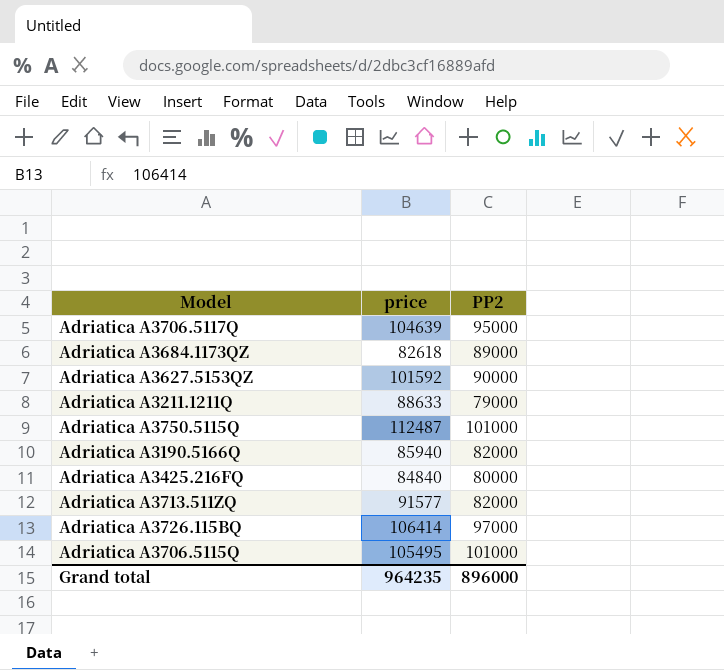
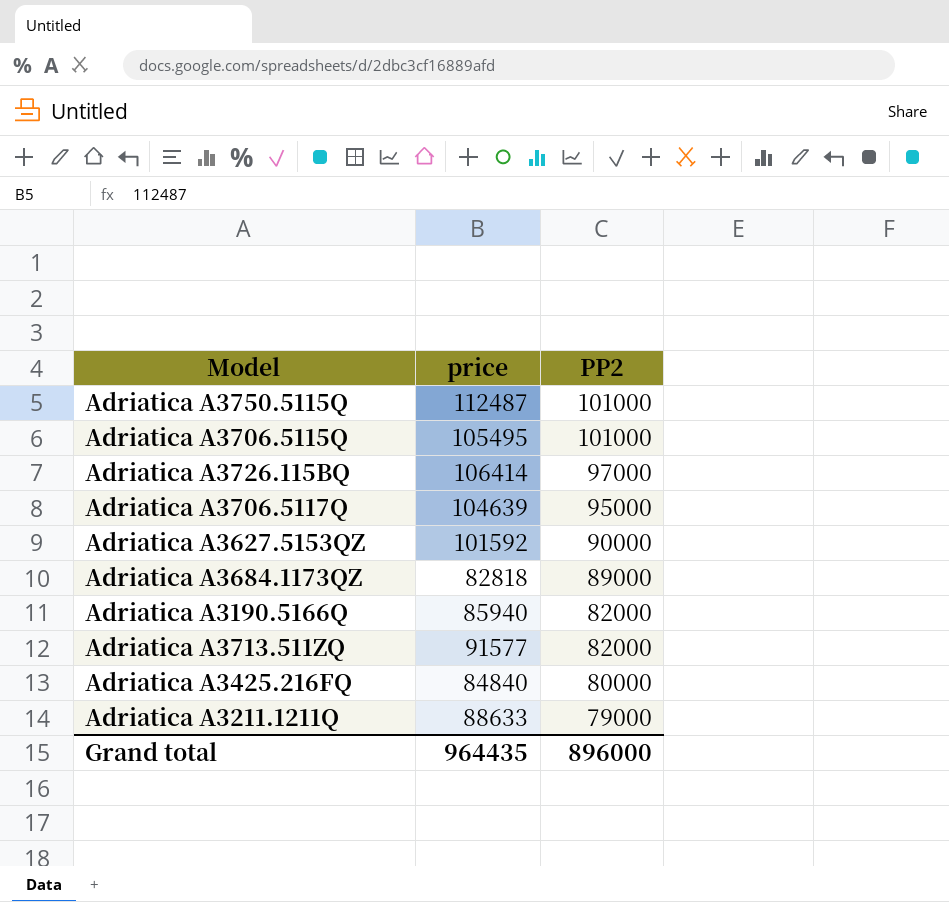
row order: none -> PP2 descending
Adriatica A3684.1173QZ | price: 82618 -> 82818
Grand total | price: 964235 -> 964435

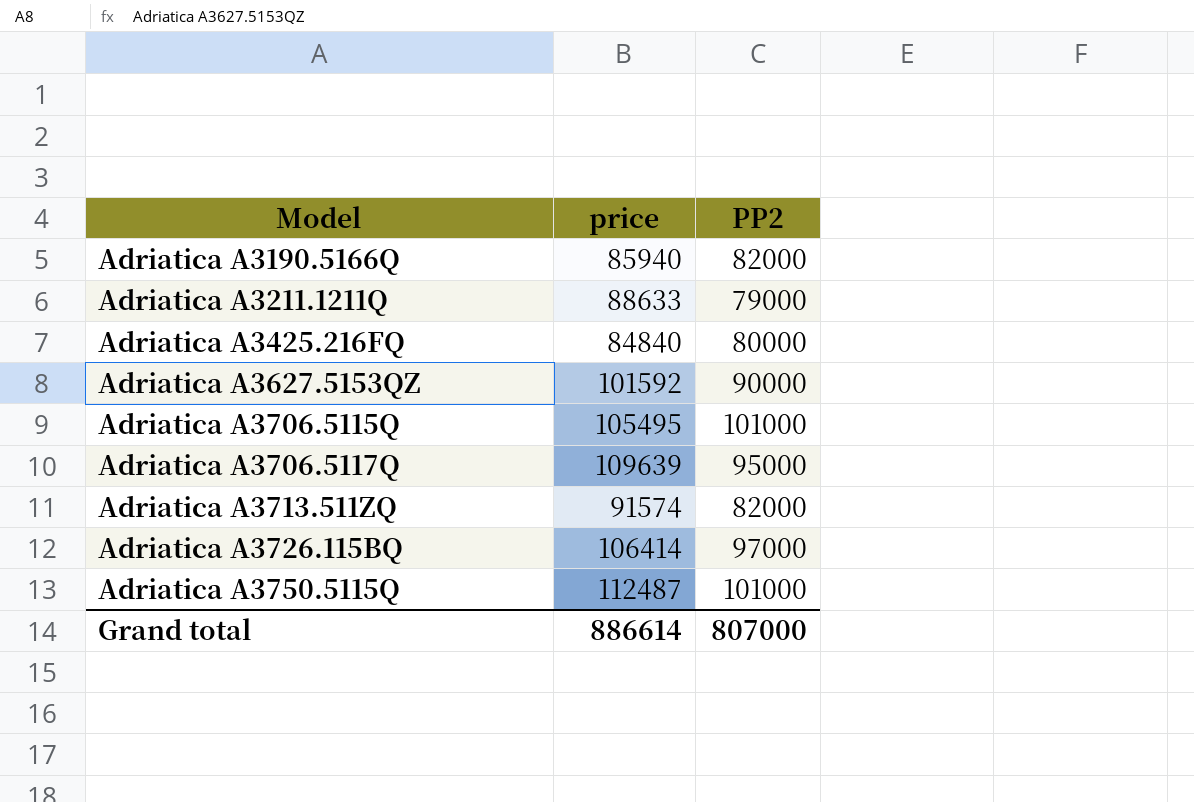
row order: PP2 descending -> Model ascending
row Adriatica A3684.1173QZ: 82818 | 89000 -> none
Adriatica A3706.5117Q | price: 104639 -> 109639
Adriatica A3713.511ZQ | price: 91577 -> 91574
Grand total | price: 964435 -> 886614
Grand total | PP2: 896000 -> 807000

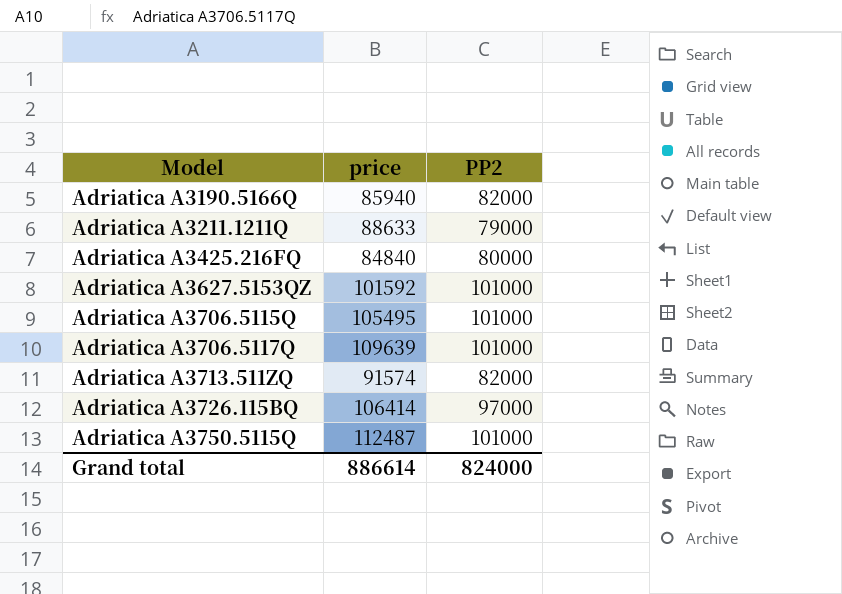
Adriatica A3627.5153QZ | PP2: 90000 -> 101000
Adriatica A3706.5117Q | PP2: 95000 -> 101000
Grand total | PP2: 807000 -> 824000

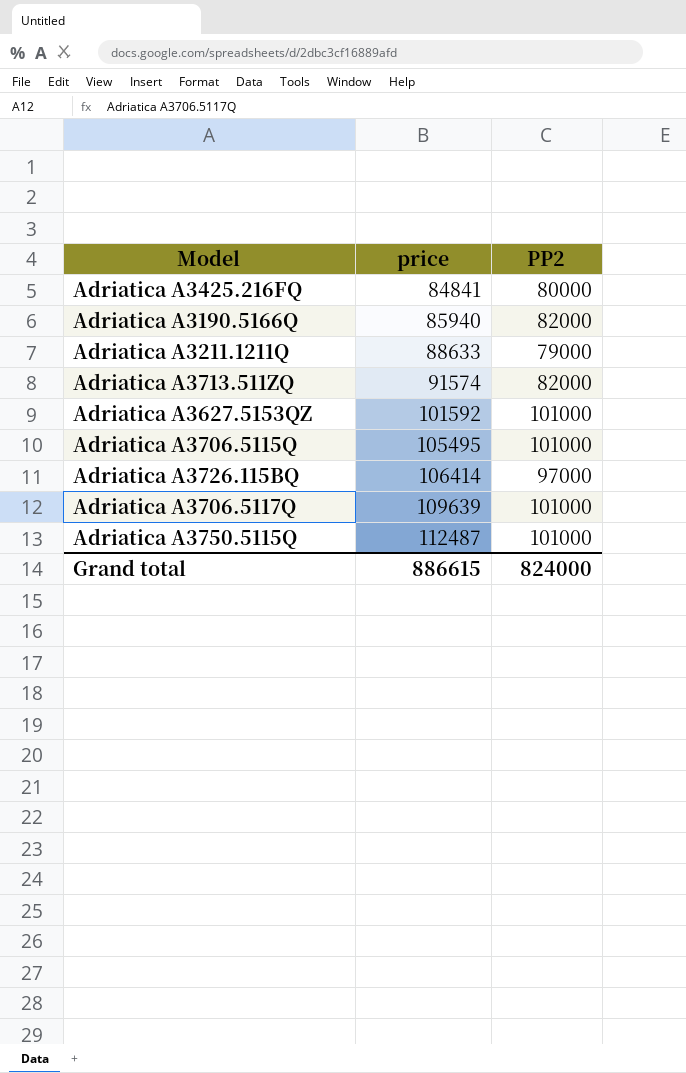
row order: Model ascending -> price ascending
Adriatica A3425.216FQ | price: 84840 -> 84841
Grand total | price: 886614 -> 886615

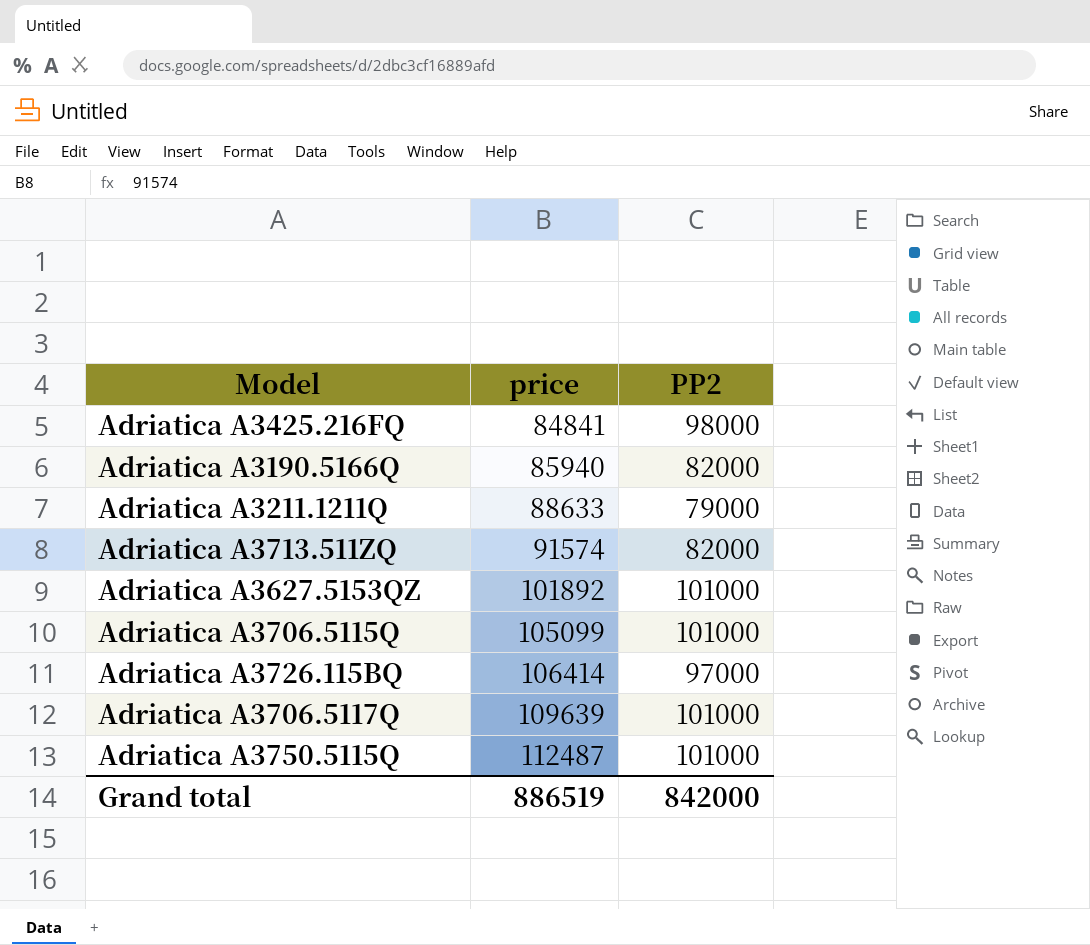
Adriatica A3425.216FQ | PP2: 80000 -> 98000
Adriatica A3627.5153QZ | price: 101592 -> 101892
Adriatica A3706.5115Q | price: 105495 -> 105099
Grand total | price: 886615 -> 886519
Grand total | PP2: 824000 -> 842000

